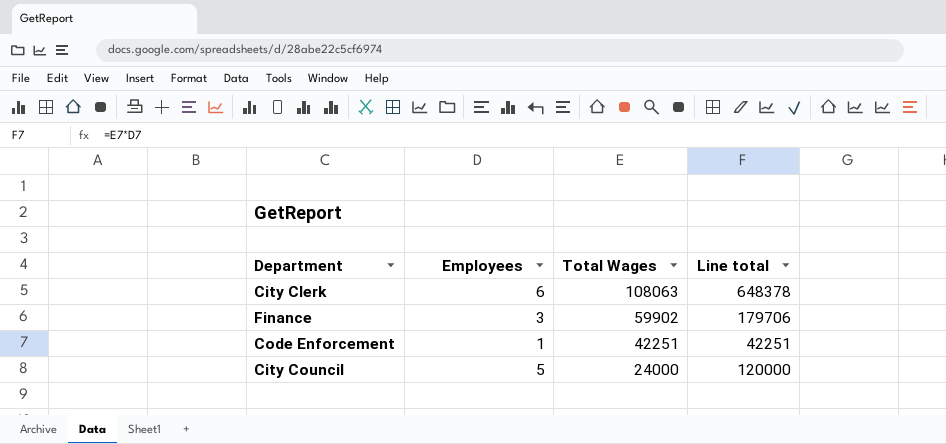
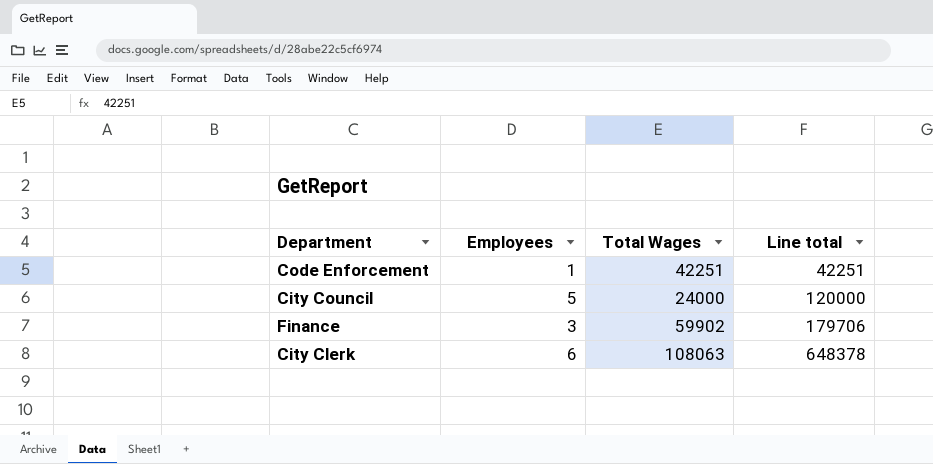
row order: Total Wages descending -> Line total ascending

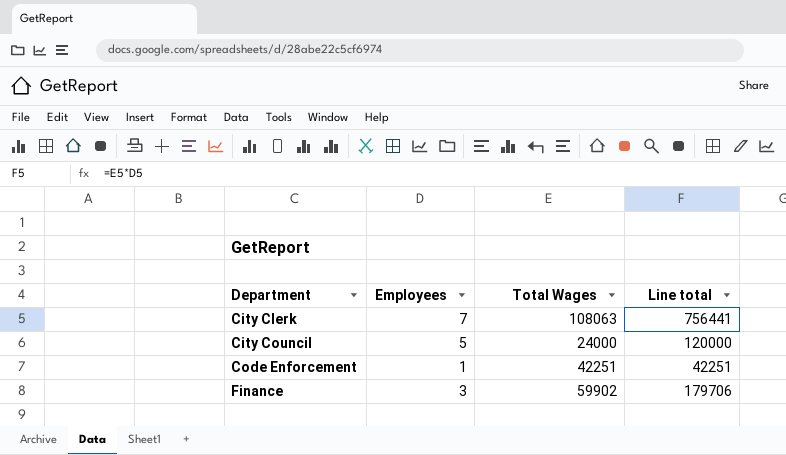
row order: Line total ascending -> Department ascending
City Clerk | Employees: 6 -> 7
City Clerk | Line total: 648378 -> 756441

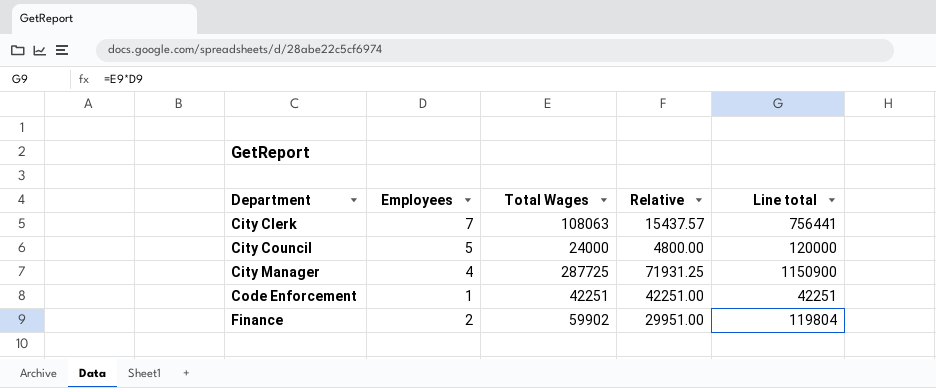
column Relative | formula: none -> [Total Wages] / [Employees]
row City Manager: none -> 4 | 287725 | 71931.25 | 1150900
Finance | Employees: 3 -> 2
Finance | Line total: 179706 -> 119804

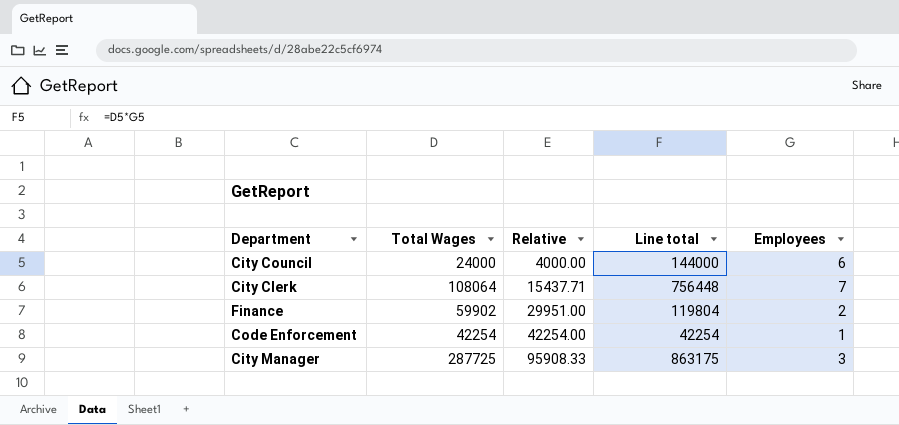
row order: Department ascending -> Relative ascending
column Employees | position: 2 -> 5
City Council | Relative: 4800.00 -> 4000.00
City Council | Line total: 120000 -> 144000
City Council | Employees: 5 -> 6
City Clerk | Total Wages: 108063 -> 108064
City Clerk | Relative: 15437.57 -> 15437.71
City Clerk | Line total: 756441 -> 756448
Code Enforcement | Total Wages: 42251 -> 42254
Code Enforcement | Relative: 42251.00 -> 42254.00
Code Enforcement | Line total: 42251 -> 42254
City Manager | Relative: 71931.25 -> 95908.33
City Manager | Line total: 1150900 -> 863175
City Manager | Employees: 4 -> 3

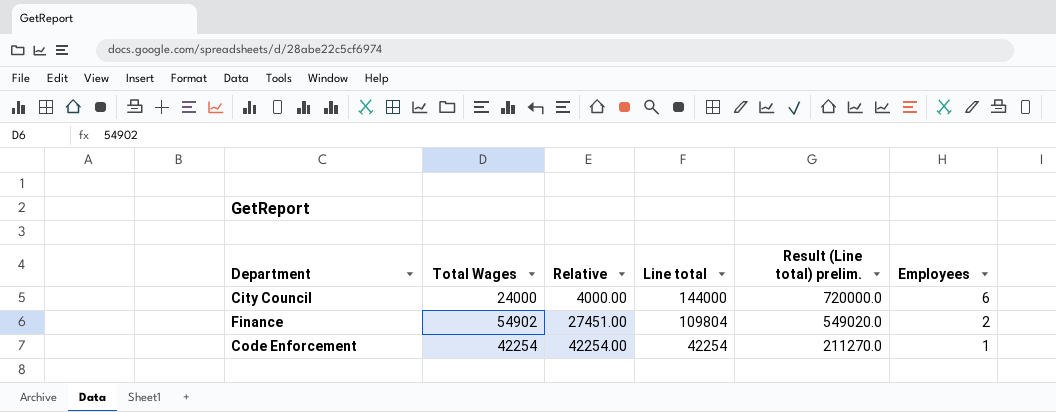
column Result (Line total) prelim. | formula: none -> [Line total] * 5
row City Clerk: 108064 | 15437.71 | 756448 | 7 -> none
row City Manager: 287725 | 95908.33 | 863175 | 3 -> none
Finance | Total Wages: 59902 -> 54902
Finance | Relative: 29951.00 -> 27451.00
Finance | Line total: 119804 -> 109804

